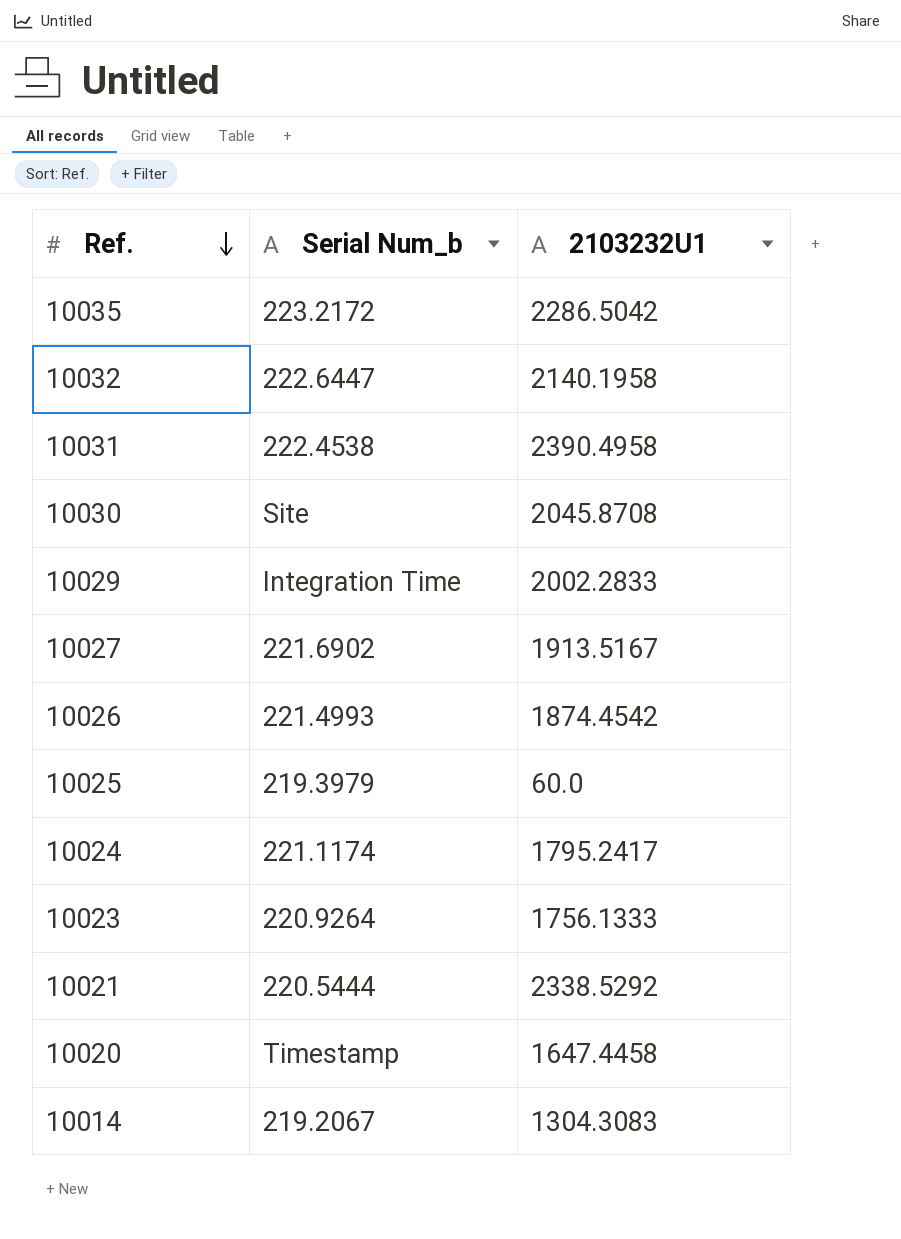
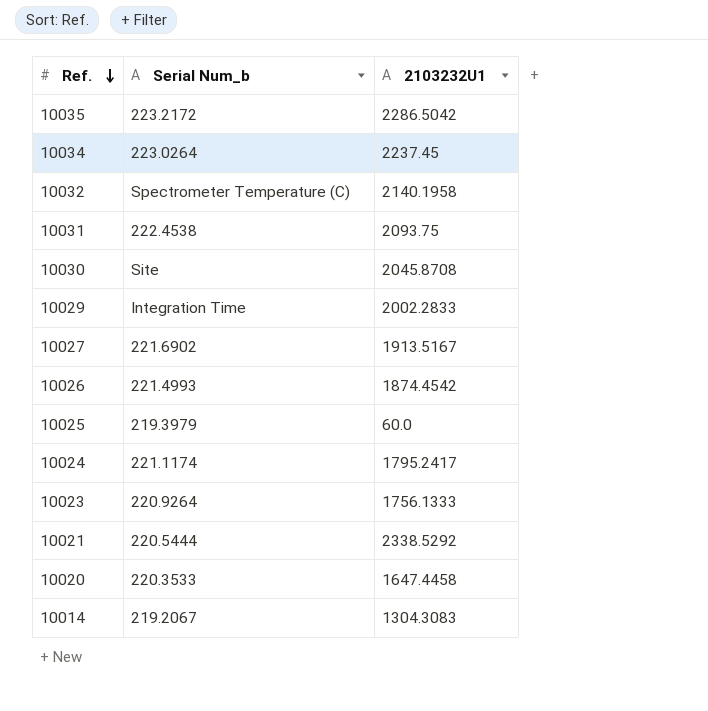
row 10034: none -> 223.0264 | 2237.45
10032 | Serial Num_b: 222.6447 -> Spectrometer Temperature (C)
10031 | 2103232U1: 2390.4958 -> 2093.75
10020 | Serial Num_b: Timestamp -> 220.3533

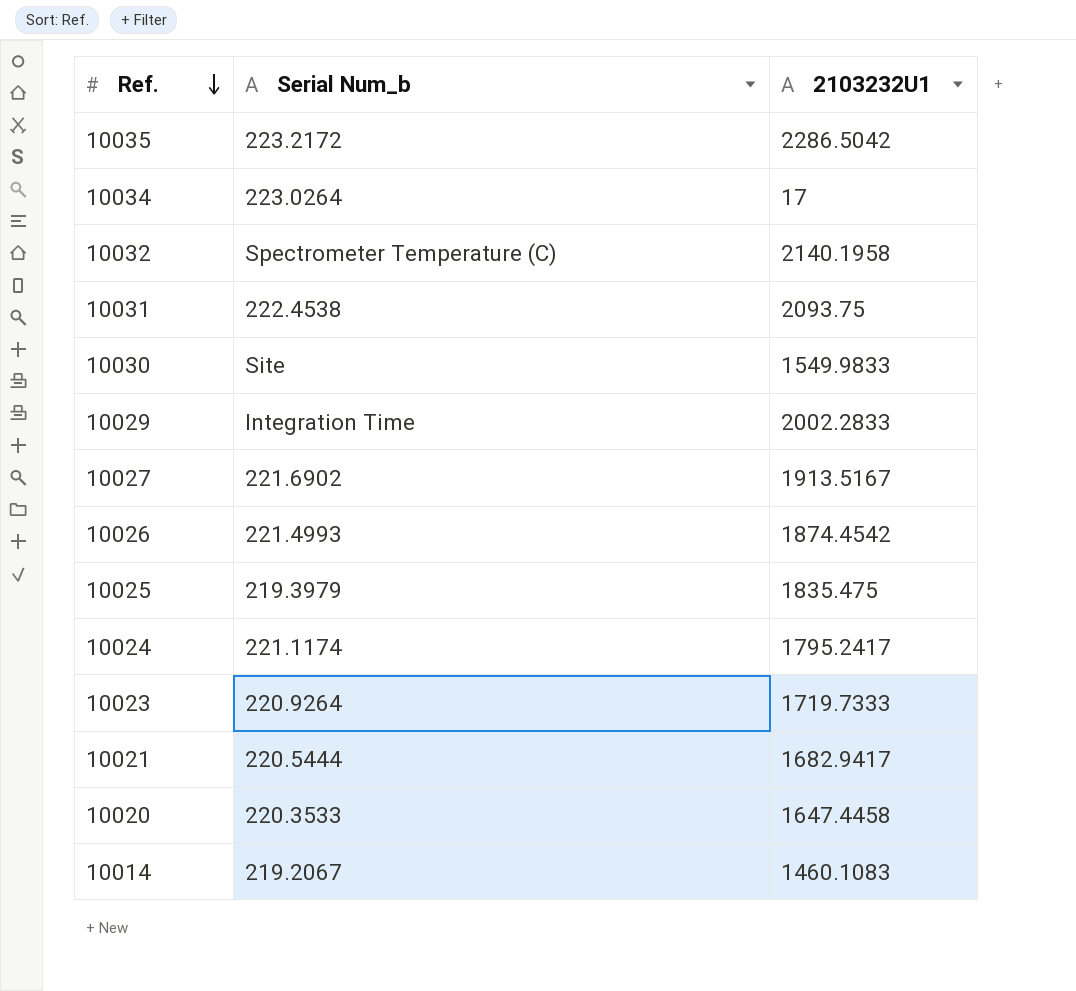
10034 | 2103232U1: 2237.45 -> 17
10030 | 2103232U1: 2045.8708 -> 1549.9833
10025 | 2103232U1: 60.0 -> 1835.475
10023 | 2103232U1: 1756.1333 -> 1719.7333
10021 | 2103232U1: 2338.5292 -> 1682.9417
10014 | 2103232U1: 1304.3083 -> 1460.1083

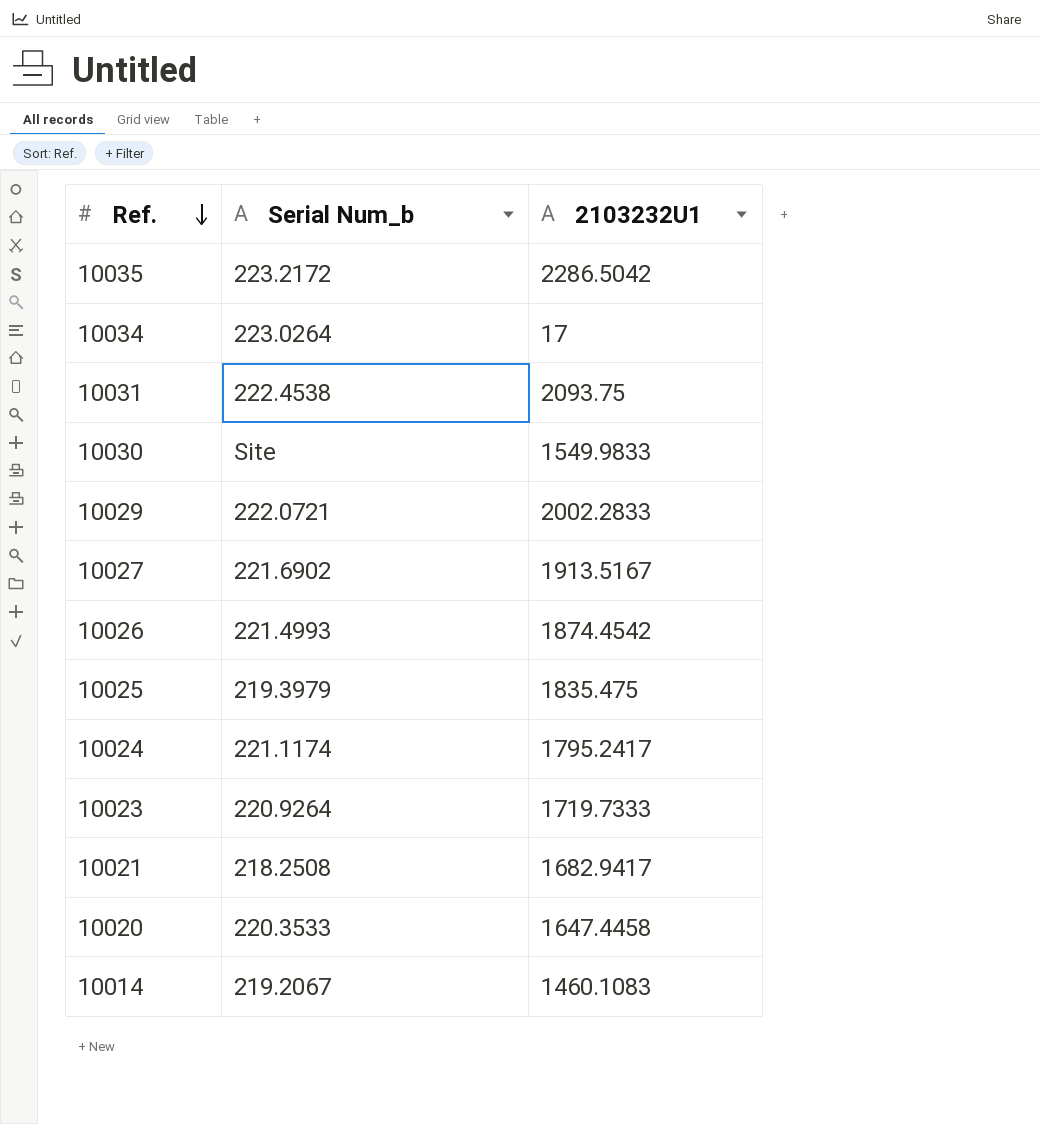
row 10032: Spectrometer Temperature (C) | 2140.1958 -> none
10029 | Serial Num_b: Integration Time -> 222.0721
10021 | Serial Num_b: 220.5444 -> 218.2508

